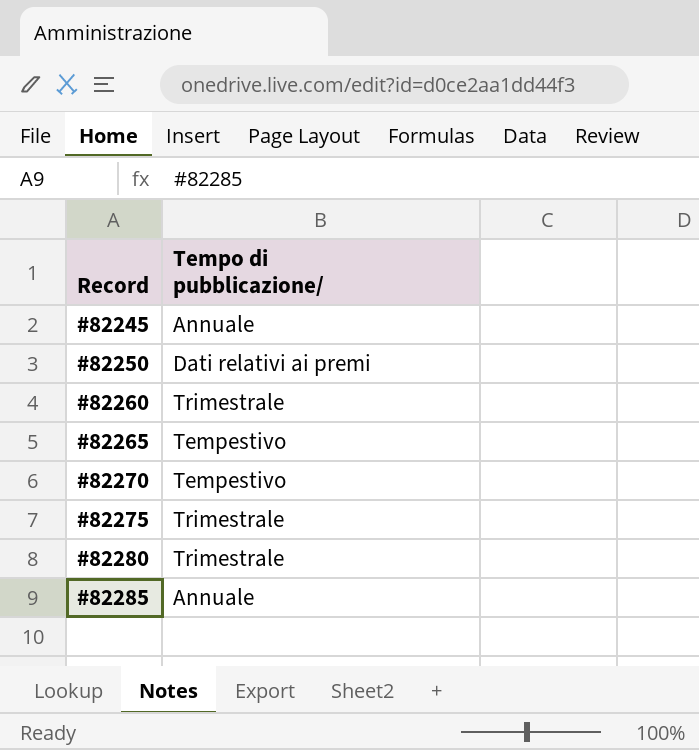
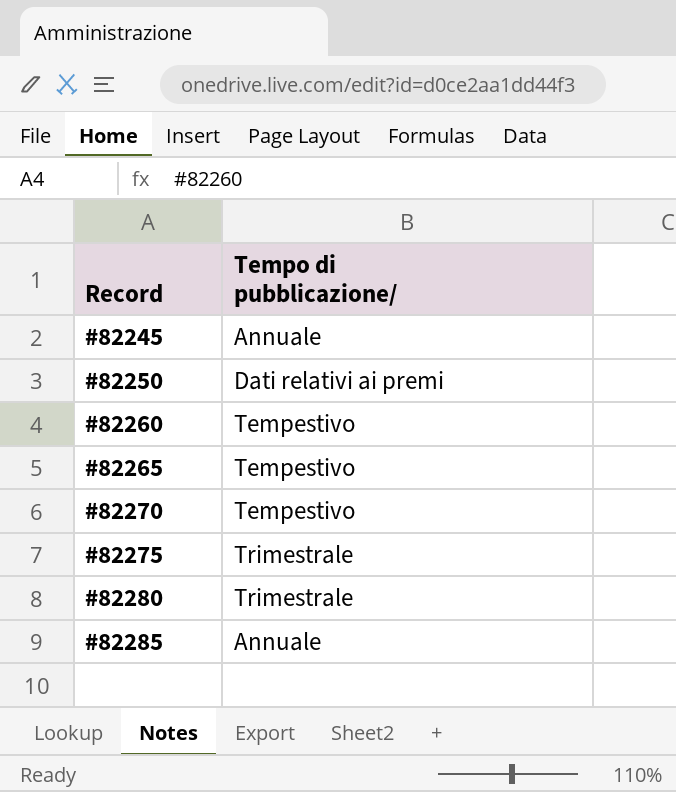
#82260 | Tempo di pubblicazione/: Trimestrale -> Tempestivo

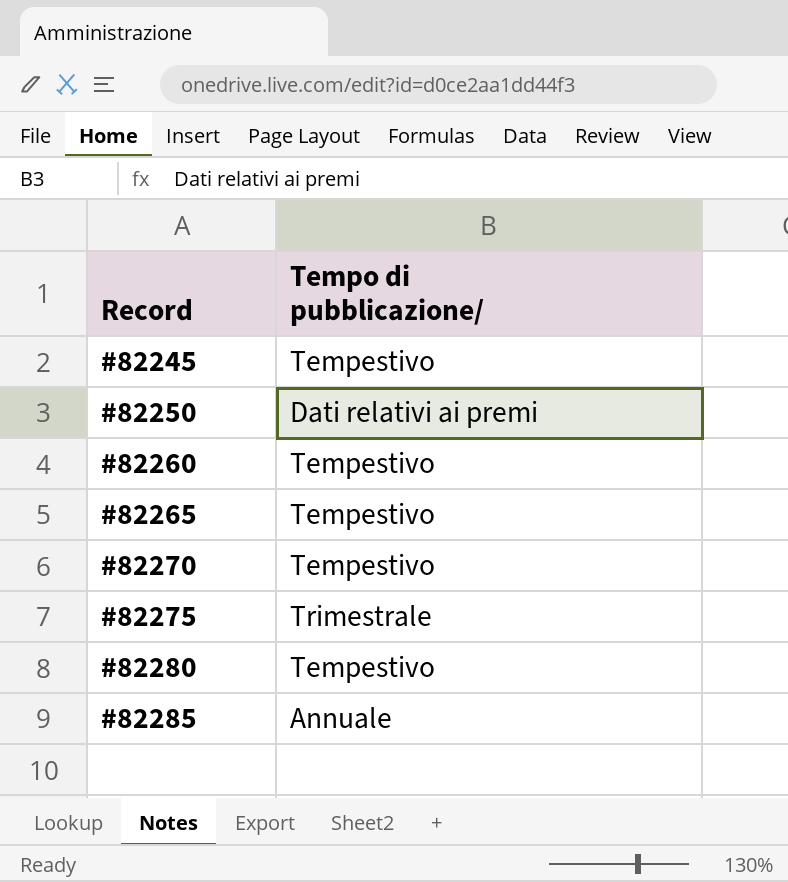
#82245 | Tempo di pubblicazione/: Annuale -> Tempestivo
#82280 | Tempo di pubblicazione/: Trimestrale -> Tempestivo

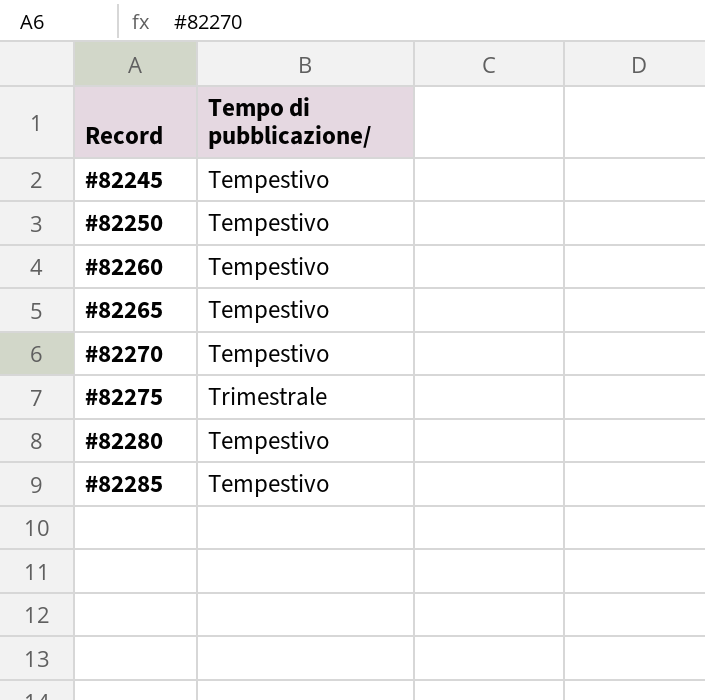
#82250 | Tempo di pubblicazione/: Dati relativi ai premi -> Tempestivo
#82285 | Tempo di pubblicazione/: Annuale -> Tempestivo

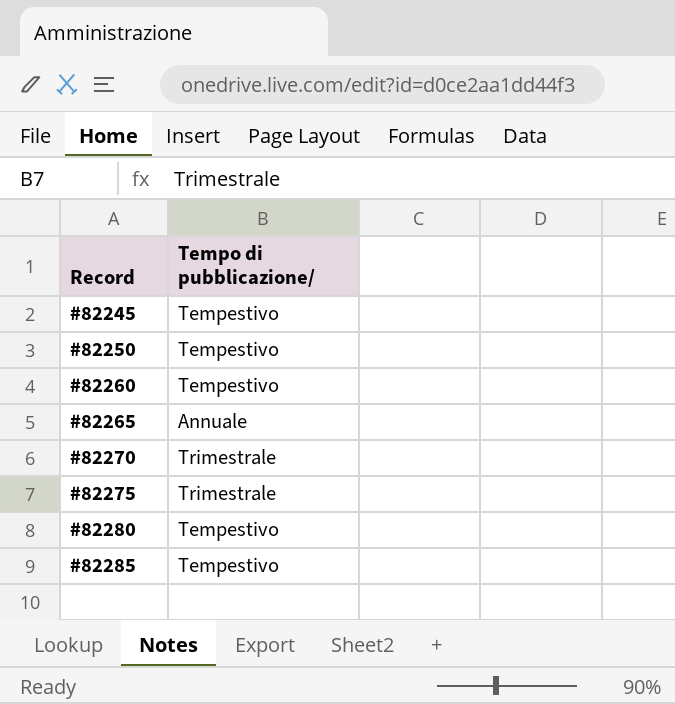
#82265 | Tempo di pubblicazione/: Tempestivo -> Annuale
#82270 | Tempo di pubblicazione/: Tempestivo -> Trimestrale

